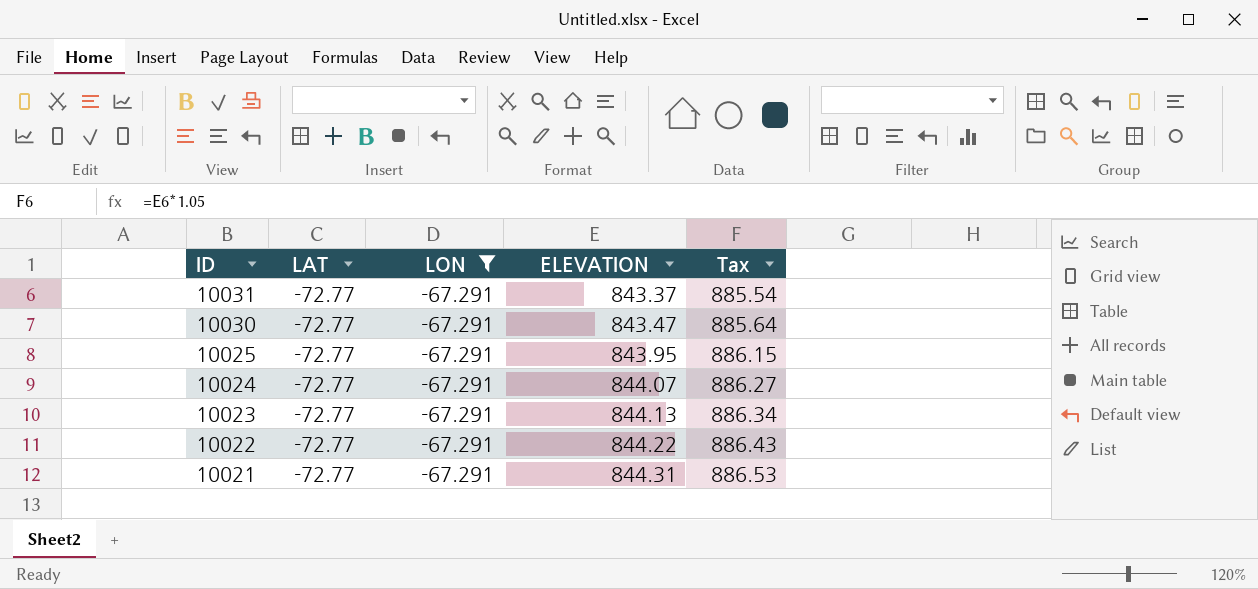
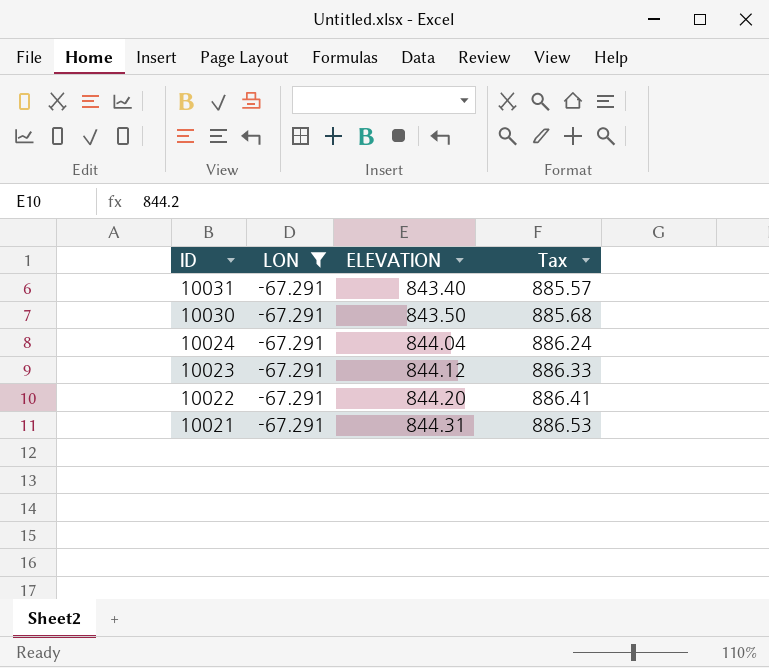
column LAT | position: 2 -> none
row 10025: -72.77 | -67.291 | 843.95 | 886.15 -> none
10031 | ELEVATION: 843.37 -> 843.40
10031 | Tax: 885.54 -> 885.57
10030 | ELEVATION: 843.47 -> 843.50
10030 | Tax: 885.64 -> 885.68
10024 | ELEVATION: 844.07 -> 844.04
10024 | Tax: 886.27 -> 886.24
10023 | ELEVATION: 844.13 -> 844.12
10023 | Tax: 886.34 -> 886.33
10022 | ELEVATION: 844.22 -> 844.20
10022 | Tax: 886.43 -> 886.41

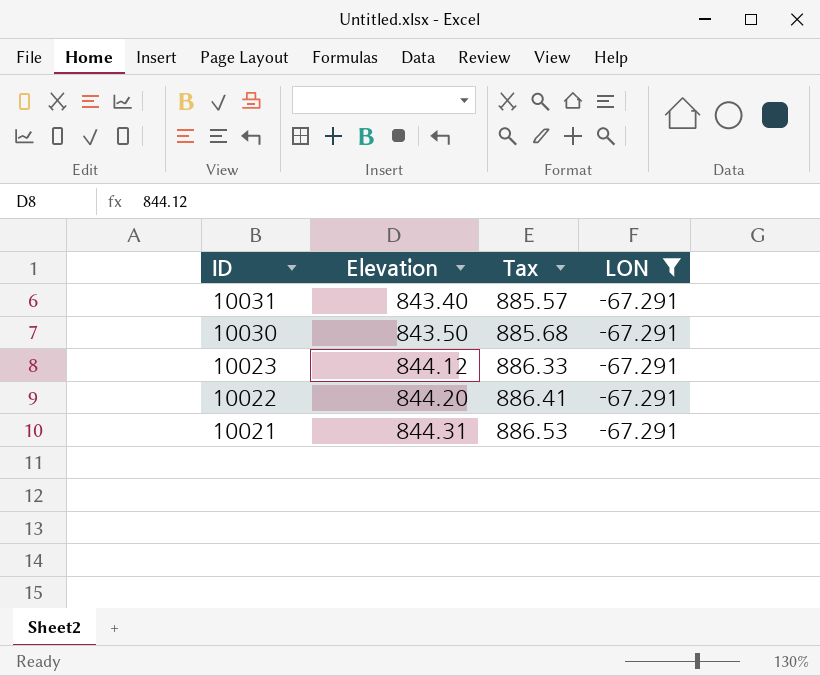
column name: ELEVATION -> Elevation
column LON | position: 2 -> 4
row 10024: -67.291 | 844.04 | 886.24 -> none

